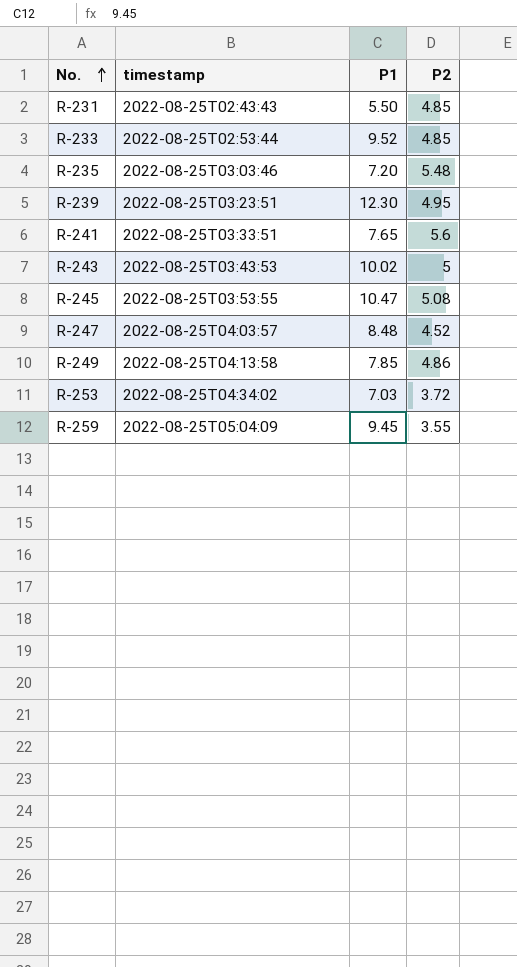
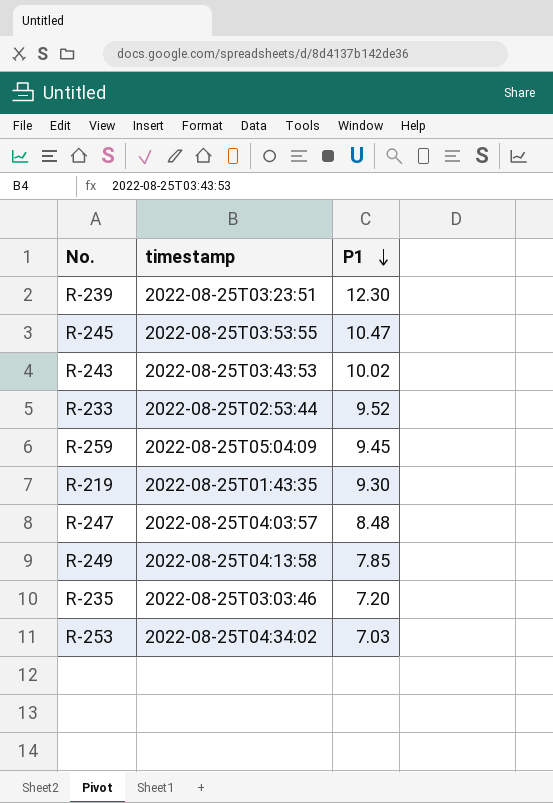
row order: No. ascending -> P1 descending
column P2 | position: 4 -> none
row R-231: 2022-08-25T02:43:43 | 5.50 | 4.85 -> none
row R-241: 2022-08-25T03:33:51 | 7.65 | 5.6 -> none
row R-219: none -> 2022-08-25T01:43:35 | 9.30

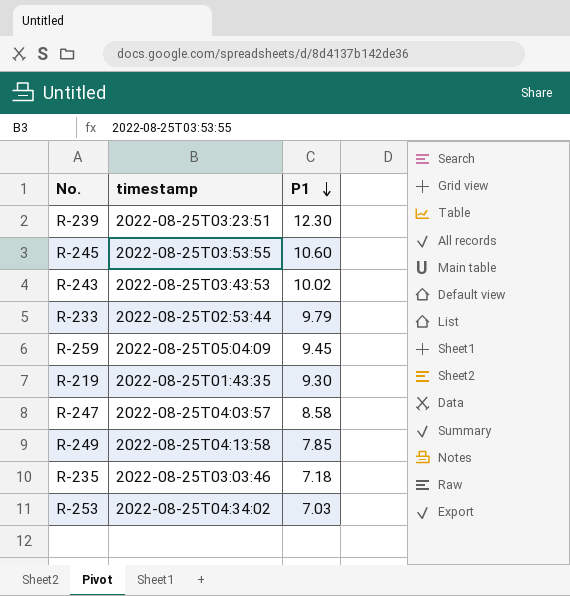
R-245 | P1: 10.47 -> 10.60
R-233 | P1: 9.52 -> 9.79
R-247 | P1: 8.48 -> 8.58
R-235 | P1: 7.20 -> 7.18

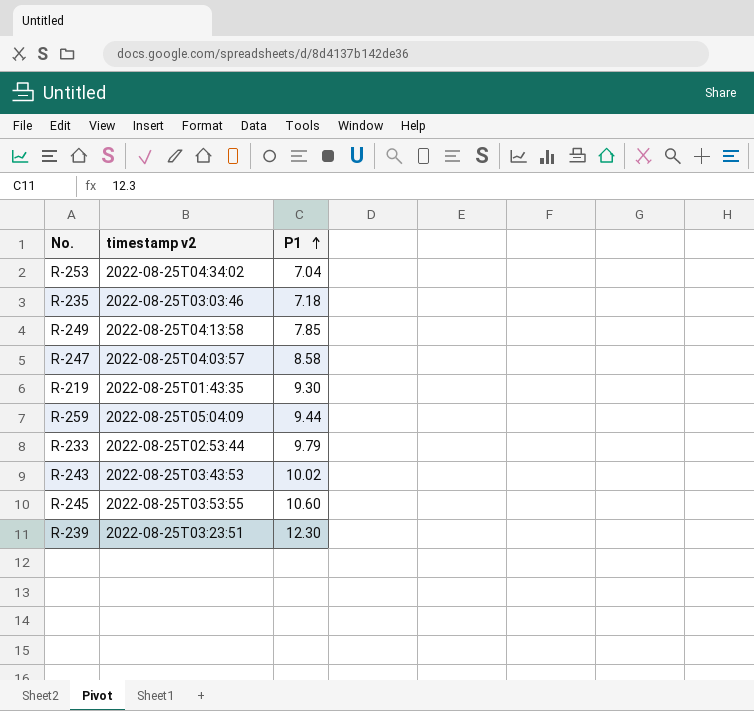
row order: P1 descending -> P1 ascending
column name: timestamp -> timestamp v2
R-253 | P1: 7.03 -> 7.04
R-259 | P1: 9.45 -> 9.44

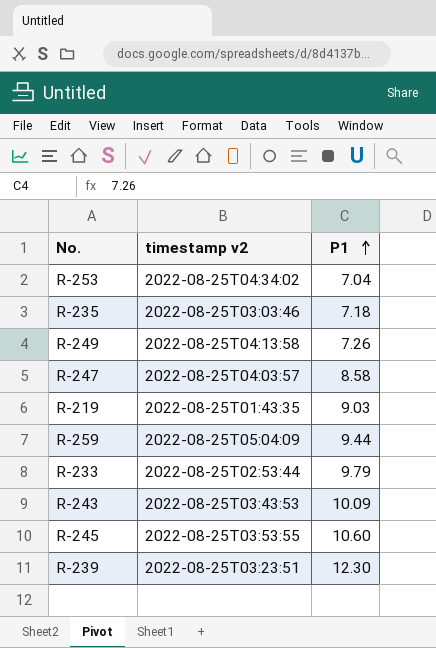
R-249 | P1: 7.85 -> 7.26
R-219 | P1: 9.30 -> 9.03
R-243 | P1: 10.02 -> 10.09

